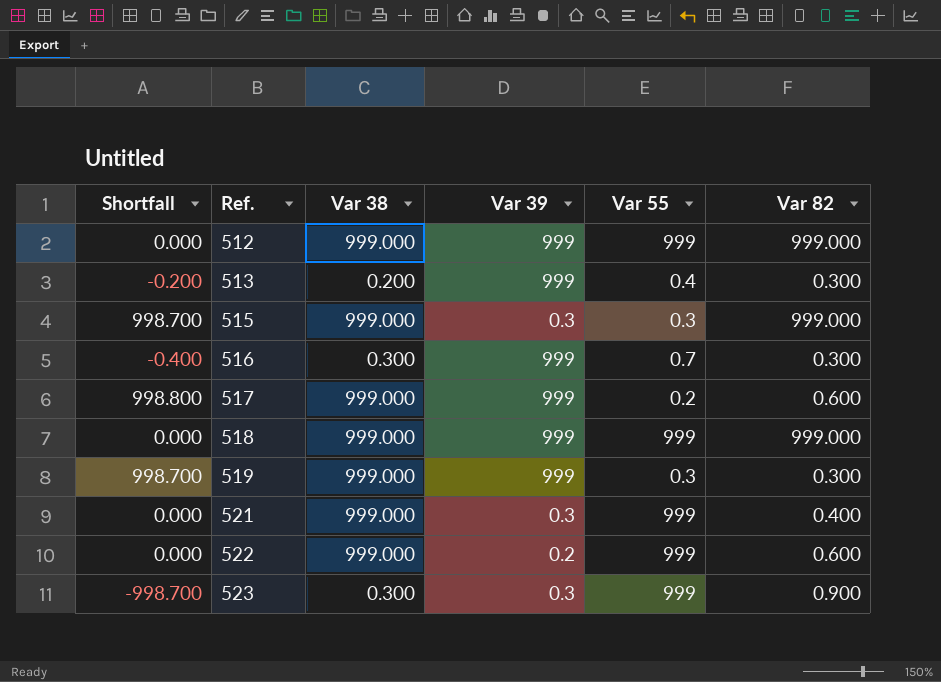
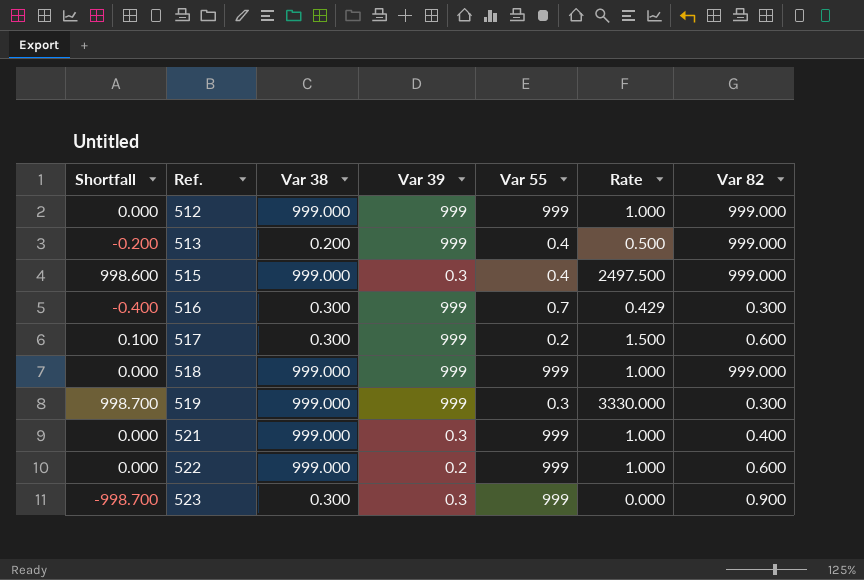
column Rate | formula: none -> [Var 38] / [Var 55]
513 | Var 82: 0.300 -> 999.000
515 | Shortfall: 998.700 -> 998.600
515 | Var 55: 0.3 -> 0.4
517 | Shortfall: 998.800 -> 0.100
517 | Var 38: 999.000 -> 0.300

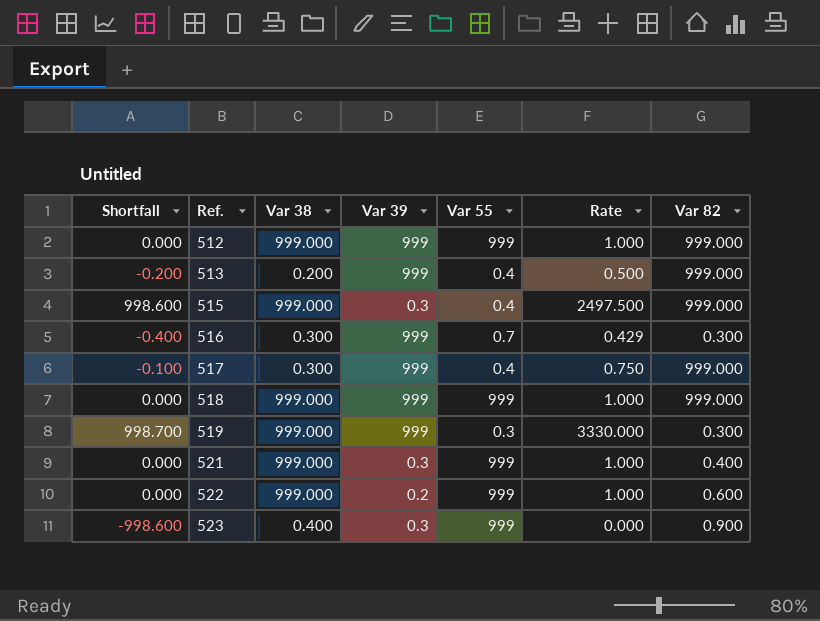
517 | Shortfall: 0.100 -> -0.100
517 | Var 55: 0.2 -> 0.4
517 | Rate: 1.500 -> 0.750
517 | Var 82: 0.600 -> 999.000
523 | Shortfall: -998.700 -> -998.600
523 | Var 38: 0.300 -> 0.400

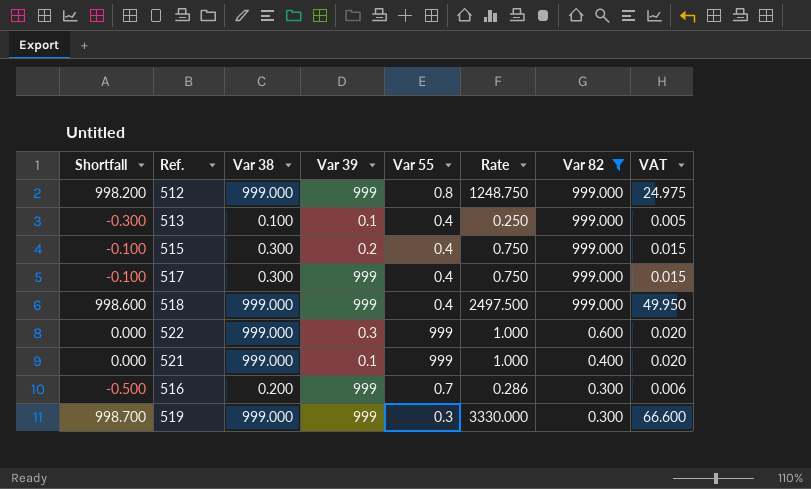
filter: none -> Var 82 != 0.900
row order: Ref. ascending -> Var 82 descending
column VAT | formula: none -> [Rate] * 0.02
512 | Shortfall: 0.000 -> 998.200
512 | Var 55: 999 -> 0.8
512 | Rate: 1.000 -> 1248.750
513 | Shortfall: -0.200 -> -0.300
513 | Var 38: 0.200 -> 0.100
513 | Var 39: 999 -> 0.1
513 | Rate: 0.500 -> 0.250
515 | Shortfall: 998.600 -> -0.100
515 | Var 38: 999.000 -> 0.300
515 | Var 39: 0.3 -> 0.2
515 | Rate: 2497.500 -> 0.750
518 | Shortfall: 0.000 -> 998.600
518 | Var 55: 999 -> 0.4
518 | Rate: 1.000 -> 2497.500
522 | Var 39: 0.2 -> 0.3
521 | Var 39: 0.3 -> 0.1
516 | Shortfall: -0.400 -> -0.500
516 | Var 38: 0.300 -> 0.200
516 | Rate: 0.429 -> 0.286

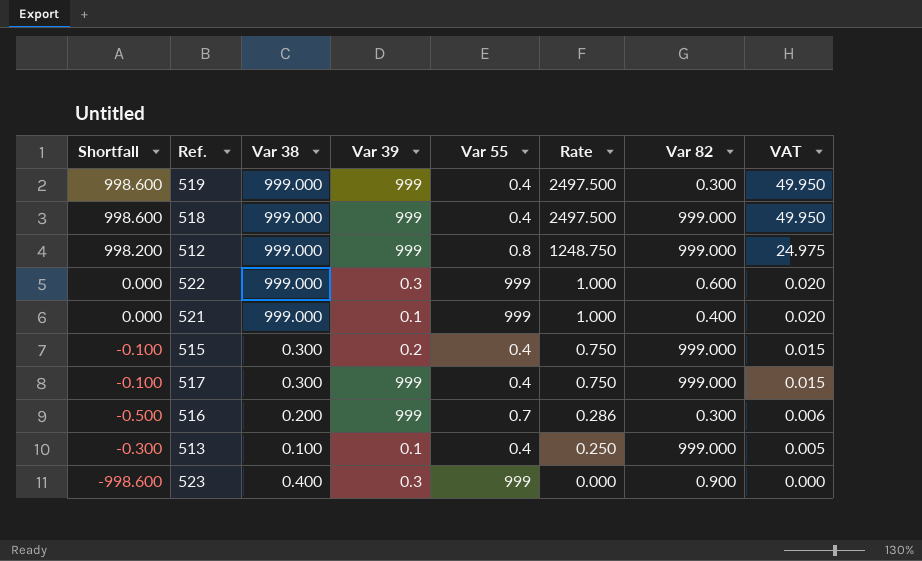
filter: Var 82 != 0.900 -> none
row order: Var 82 descending -> Rate descending
519 | Shortfall: 998.700 -> 998.600
519 | Var 55: 0.3 -> 0.4
519 | Rate: 3330.000 -> 2497.500
519 | VAT: 66.600 -> 49.950

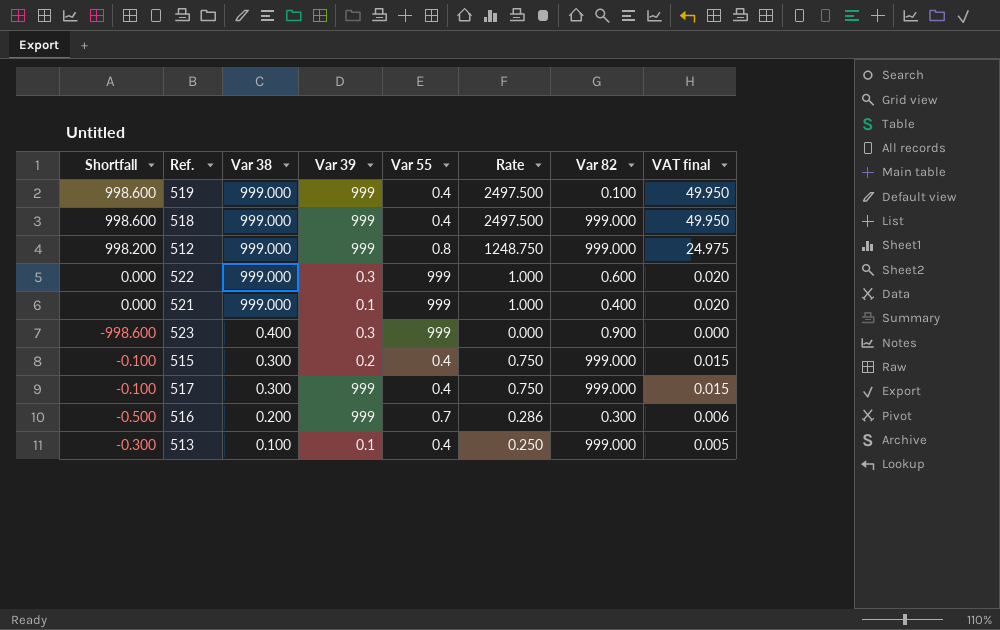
row order: Rate descending -> Var 38 descending
column name: VAT -> VAT final
519 | Var 82: 0.300 -> 0.100

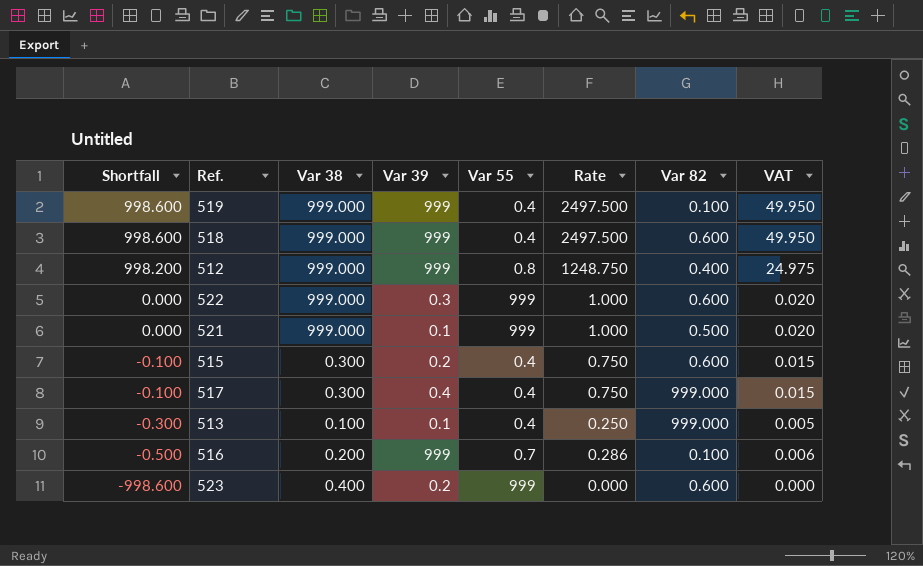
row order: Var 38 descending -> Shortfall descending
column name: VAT final -> VAT
518 | Var 82: 999.000 -> 0.600
512 | Var 82: 999.000 -> 0.400
521 | Var 82: 0.400 -> 0.500
515 | Var 82: 999.000 -> 0.600
517 | Var 39: 999 -> 0.4
516 | Var 82: 0.300 -> 0.100
523 | Var 39: 0.3 -> 0.2
523 | Var 82: 0.900 -> 0.600

